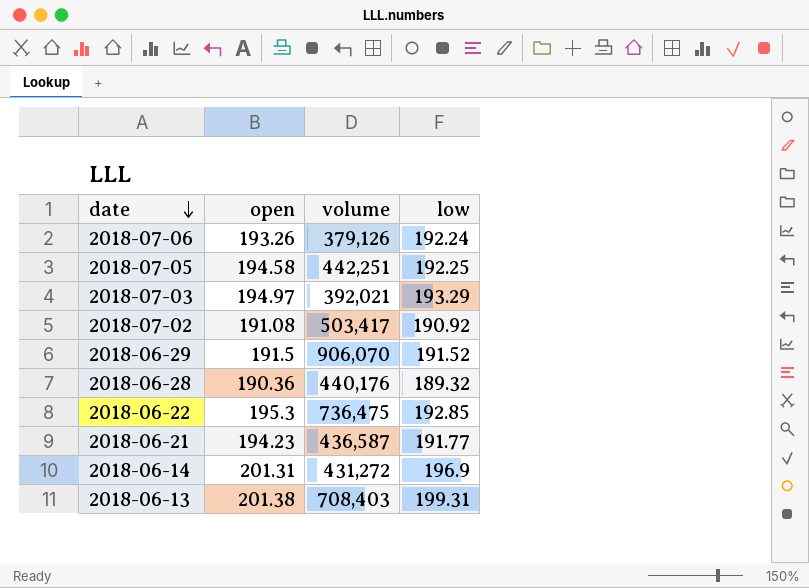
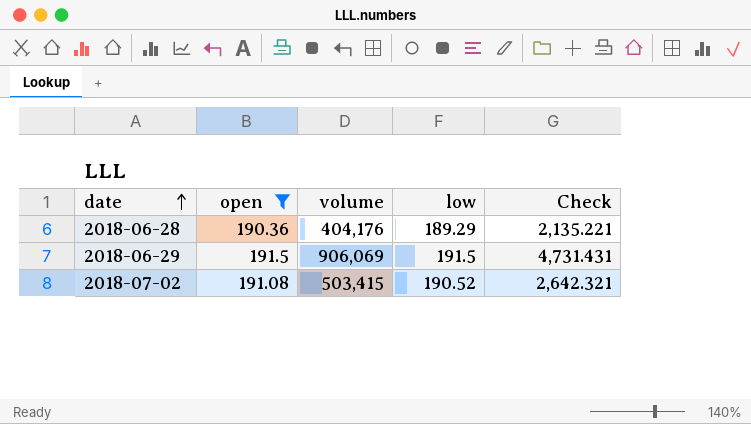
filter: none -> open <= 191.5
row order: date descending -> date ascending
column Check | formula: none -> [volume] / [low]
2018-06-28 | volume: 440,176 -> 404,176
2018-06-28 | low: 189.32 -> 189.29
2018-06-29 | volume: 906,070 -> 906,069
2018-06-29 | low: 191.52 -> 191.5
2018-07-02 | volume: 503,417 -> 503,415
2018-07-02 | low: 190.92 -> 190.52

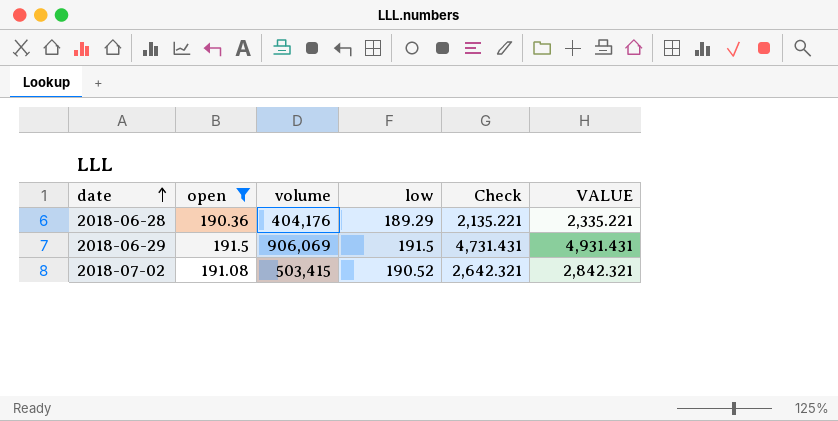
column VALUE | formula: none -> [Check] + 200

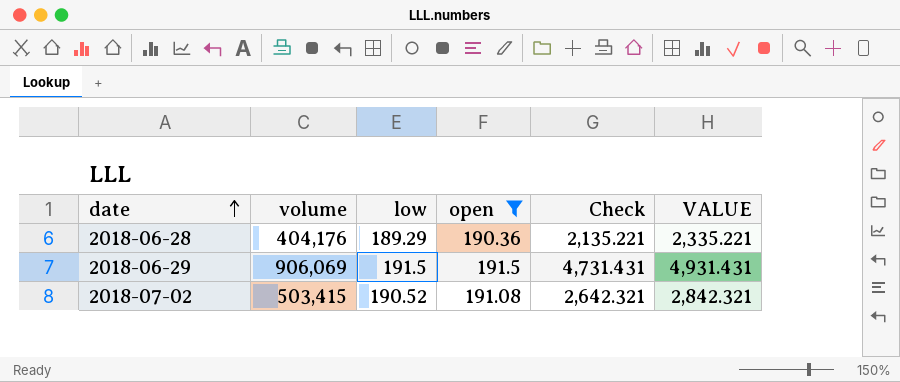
column open | position: 2 -> 4

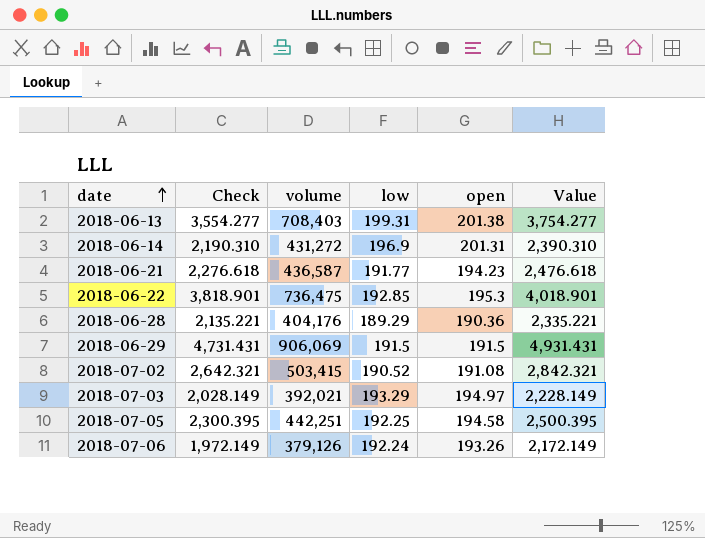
filter: open <= 191.5 -> none
column Check | position: 5 -> 2
column name: VALUE -> Value

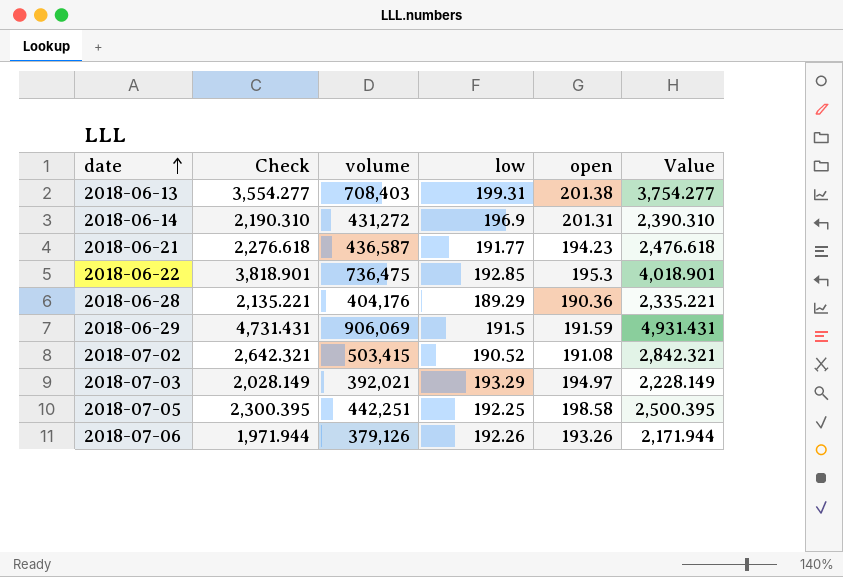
2018-06-29 | open: 191.5 -> 191.59
2018-07-05 | open: 194.58 -> 198.58
2018-07-06 | Check: 1,972.149 -> 1,971.944
2018-07-06 | low: 192.24 -> 192.26
2018-07-06 | Value: 2,172.149 -> 2,171.944

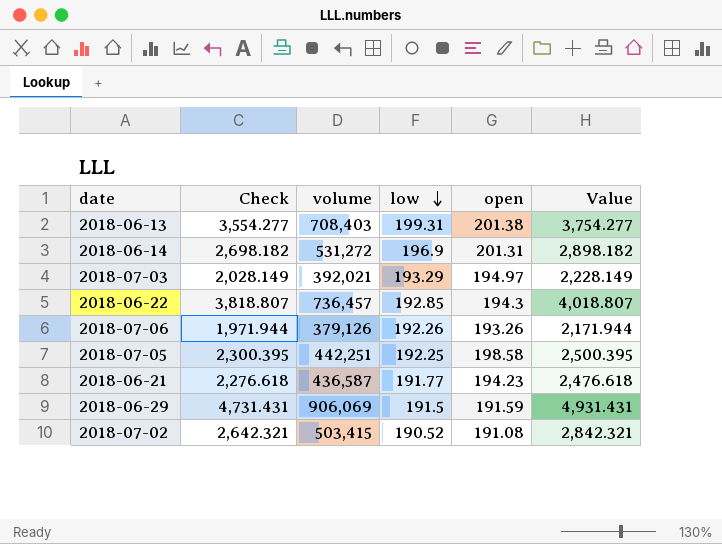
row order: date ascending -> low descending
row 2018-06-28: 2,135.221 | 404,176 | 189.29 | 190.36 | 2,335.221 -> none
2018-06-14 | Check: 2,190.310 -> 2,698.182
2018-06-14 | volume: 431,272 -> 531,272
2018-06-14 | Value: 2,390.310 -> 2,898.182
2018-06-22 | Check: 3,818.901 -> 3,818.807
2018-06-22 | volume: 736,475 -> 736,457
2018-06-22 | open: 195.3 -> 194.3
2018-06-22 | Value: 4,018.901 -> 4,018.807

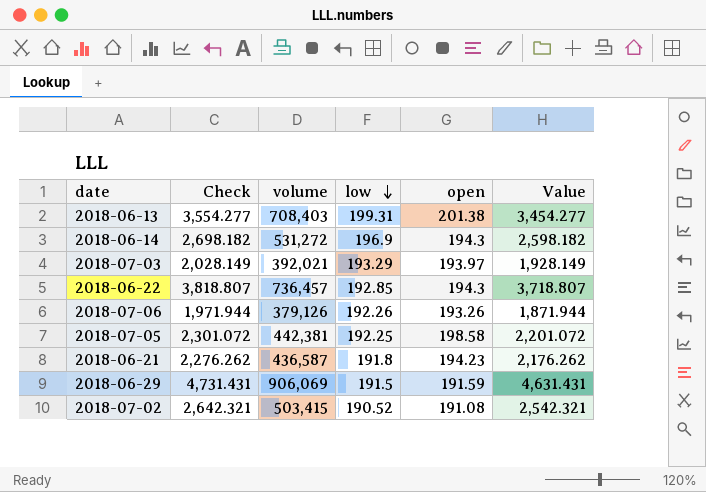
column Value | formula: [Check] + 200 -> [Check] - 100
2018-06-14 | open: 201.31 -> 194.3
2018-07-03 | open: 194.97 -> 193.97
2018-07-05 | Check: 2,300.395 -> 2,301.072
2018-07-05 | volume: 442,251 -> 442,381
2018-06-21 | Check: 2,276.618 -> 2,276.262
2018-06-21 | low: 191.77 -> 191.8

